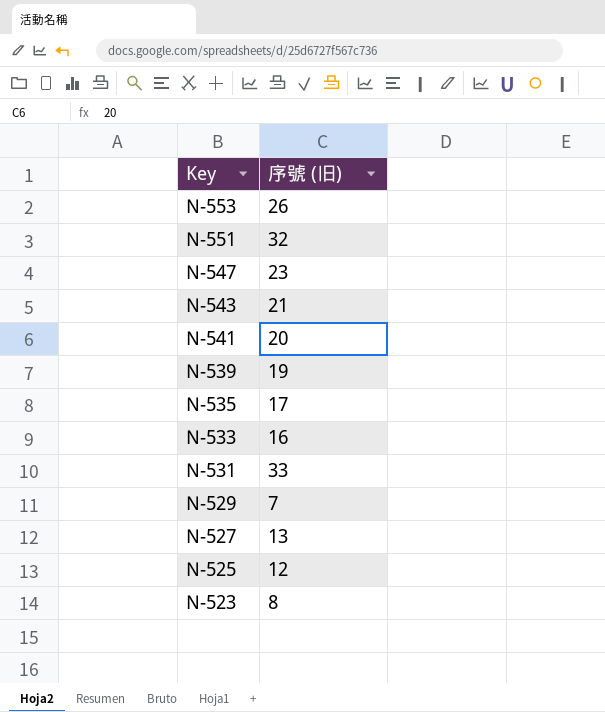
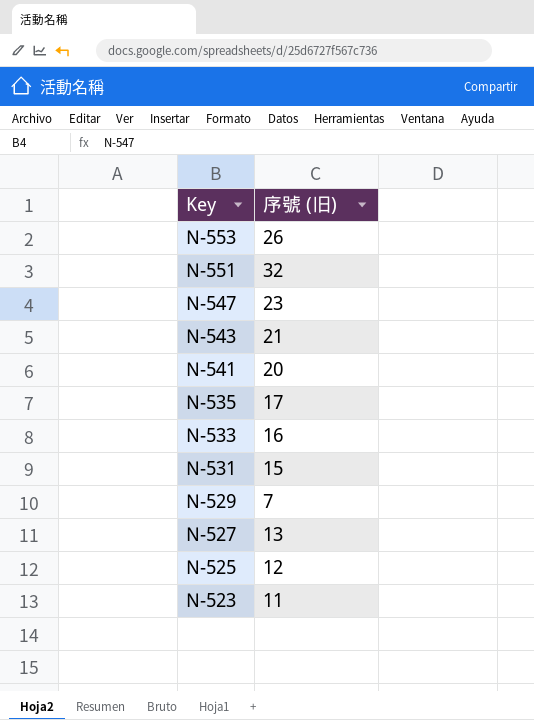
row N-539: 19 -> none
N-531 | 序號 (旧): 33 -> 15
N-523 | 序號 (旧): 8 -> 11

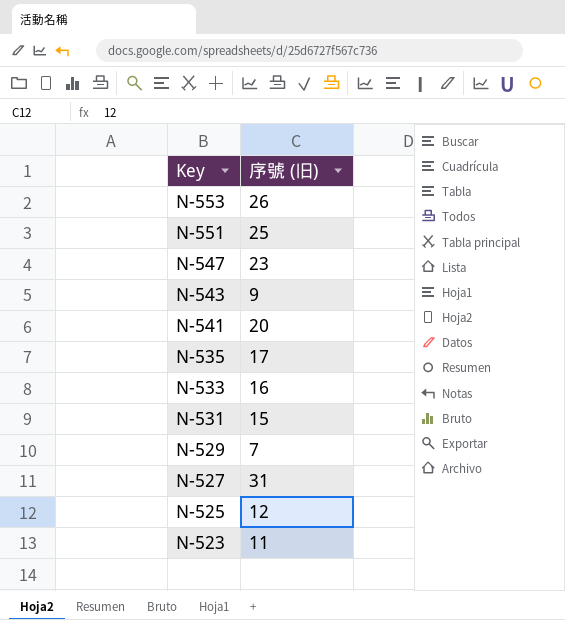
N-551 | 序號 (旧): 32 -> 25
N-543 | 序號 (旧): 21 -> 9
N-527 | 序號 (旧): 13 -> 31

